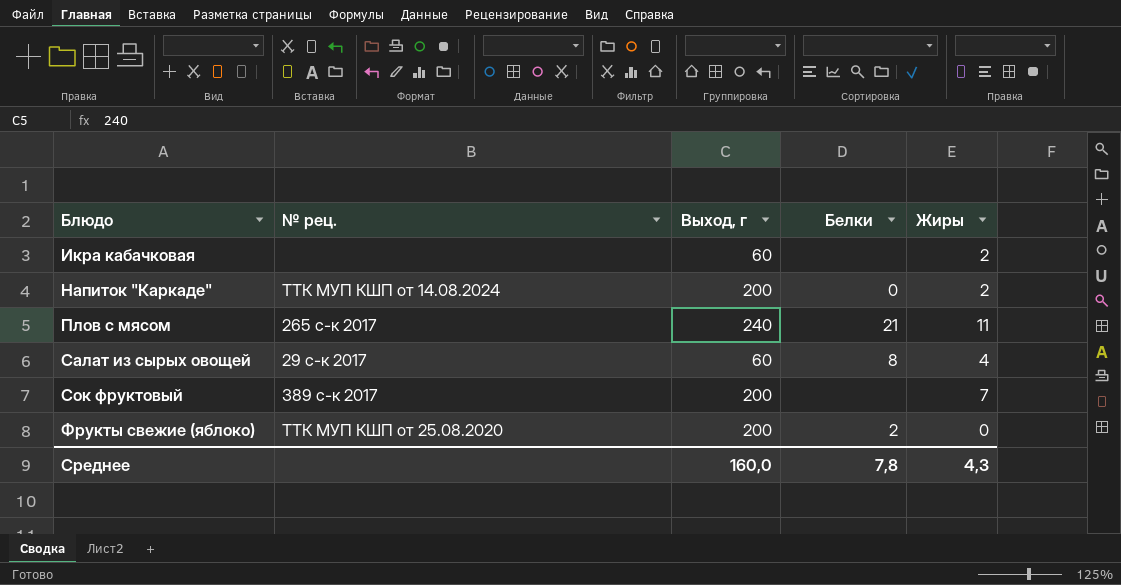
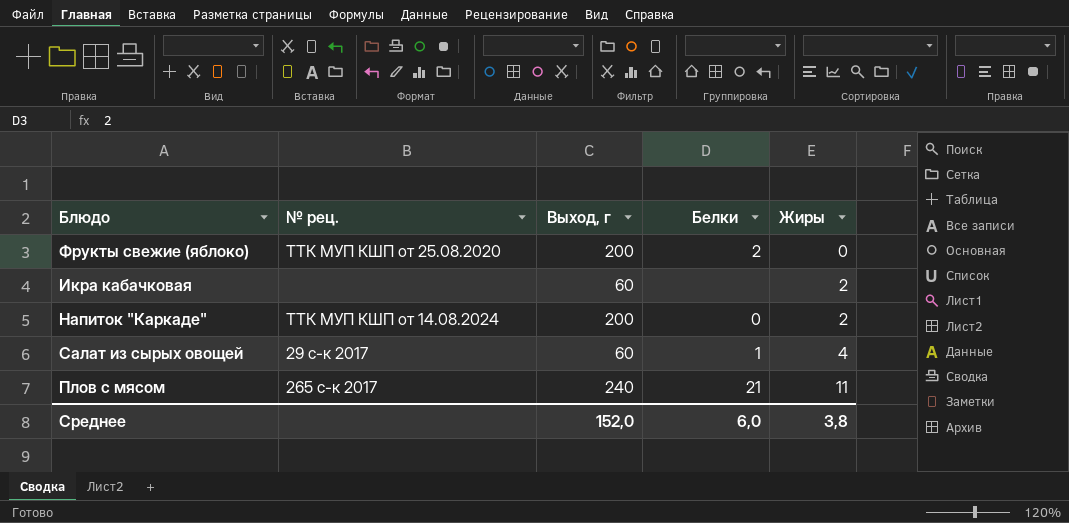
row order: Блюдо ascending -> Жиры ascending
row Сок фруктовый: 389 с-к 2017 | 200 | none | 7 -> none
Салат из сырых овощей | Белки: 8 -> 1
Среднее | Выход, г: 160,0 -> 152,0
Среднее | Белки: 7,8 -> 6,0
Среднее | Жиры: 4,3 -> 3,8

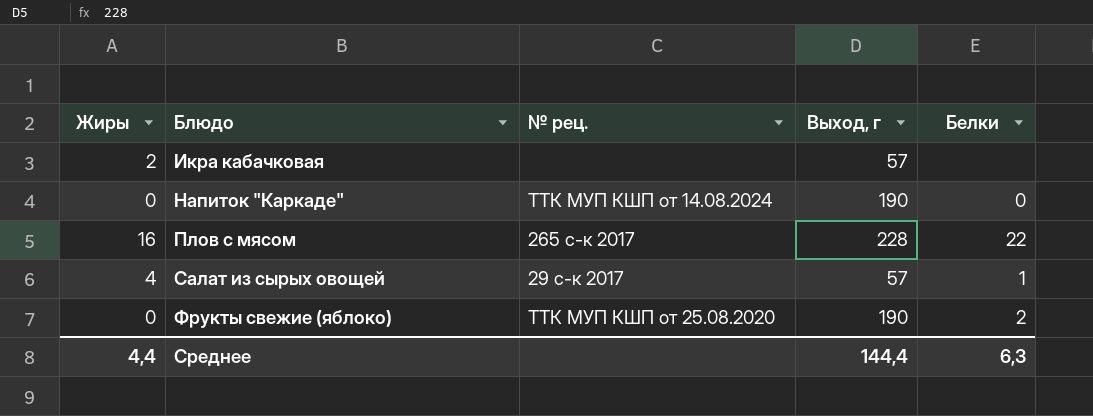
row order: Жиры ascending -> Блюдо ascending
column Жиры | position: 5 -> 1
Икра кабачковая | Выход, г: 60 -> 57
Напиток "Каркаде" | Жиры: 2 -> 0
Напиток "Каркаде" | Выход, г: 200 -> 190
Плов с мясом | Жиры: 11 -> 16
Плов с мясом | Выход, г: 240 -> 228
Плов с мясом | Белки: 21 -> 22
Салат из сырых овощей | Выход, г: 60 -> 57
Фрукты свежие (яблоко) | Выход, г: 200 -> 190
Среднее | Жиры: 3,8 -> 4,4
Среднее | Выход, г: 152,0 -> 144,4
Среднее | Белки: 6,0 -> 6,3

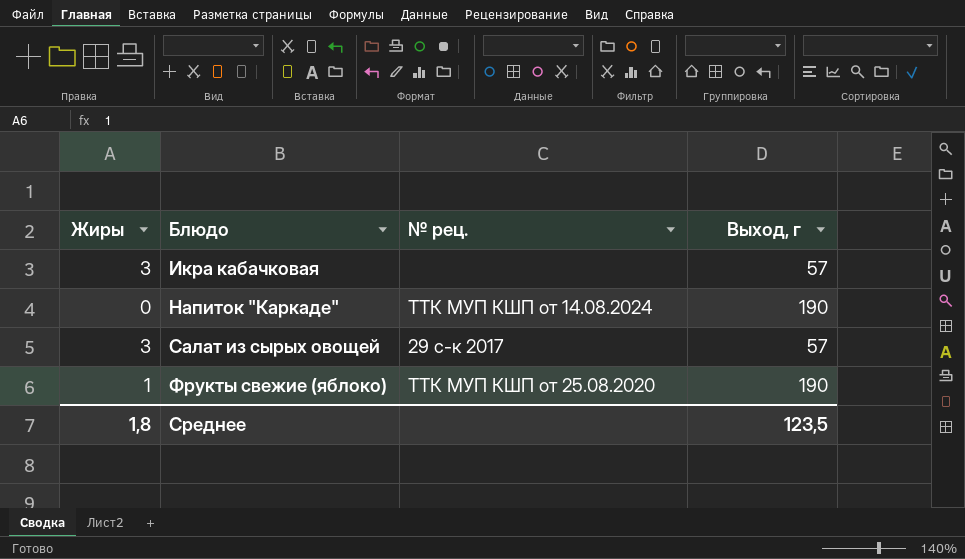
column Белки | position: 5 -> none
row Плов с мясом: 16 | 265 с-к 2017 | 228 | 22 -> none
Икра кабачковая | Жиры: 2 -> 3
Салат из сырых овощей | Жиры: 4 -> 3
Фрукты свежие (яблоко) | Жиры: 0 -> 1
Среднее | Жиры: 4,4 -> 1,8
Среднее | Выход, г: 144,4 -> 123,5

